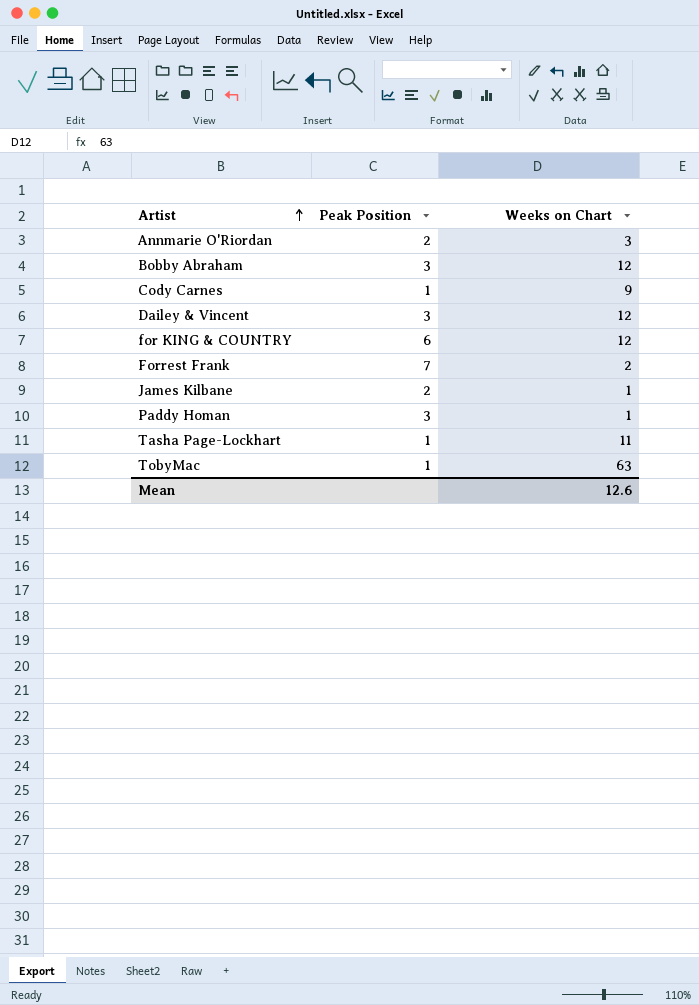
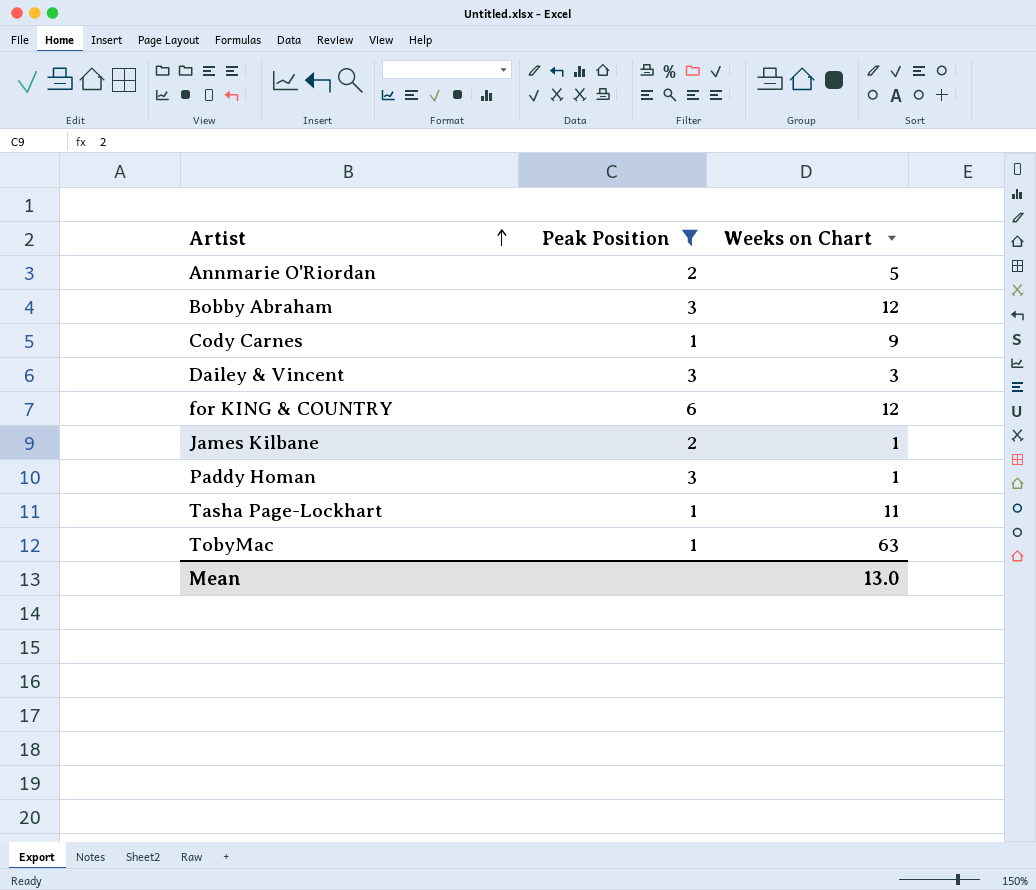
filter: none -> Peak Position != 7
Annmarie O'Riordan | Weeks on Chart: 3 -> 5
Dailey & Vincent | Weeks on Chart: 12 -> 3
Mean | Weeks on Chart: 12.6 -> 13.0

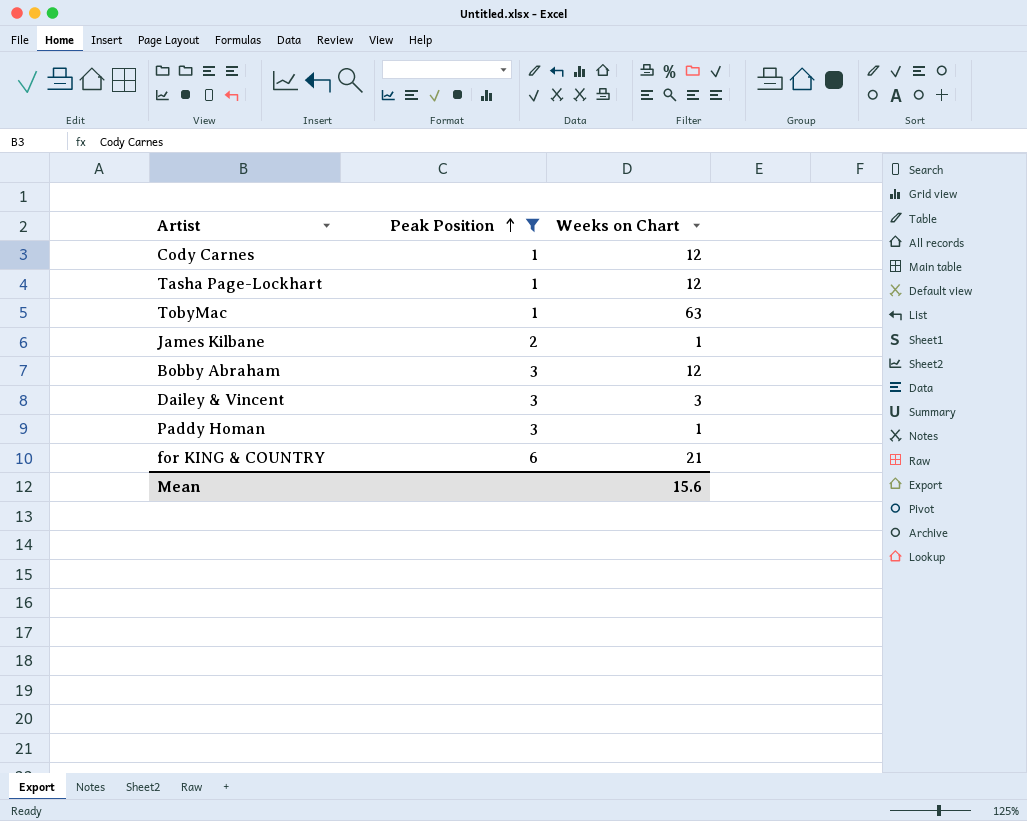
row order: Artist ascending -> Peak Position ascending
row Annmarie O'Riordan: 2 | 5 -> none
Cody Carnes | Weeks on Chart: 9 -> 12
Tasha Page-Lockhart | Weeks on Chart: 11 -> 12
for KING & COUNTRY | Weeks on Chart: 12 -> 21
Mean | Weeks on Chart: 13.0 -> 15.6

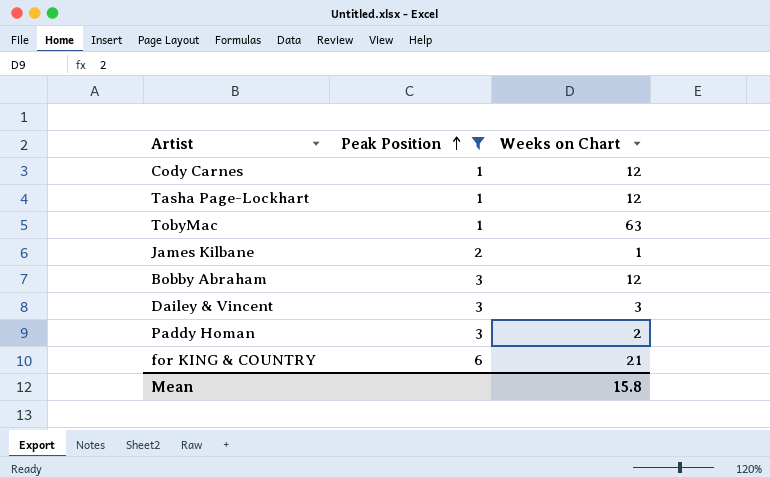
Paddy Homan | Weeks on Chart: 1 -> 2
Mean | Weeks on Chart: 15.6 -> 15.8

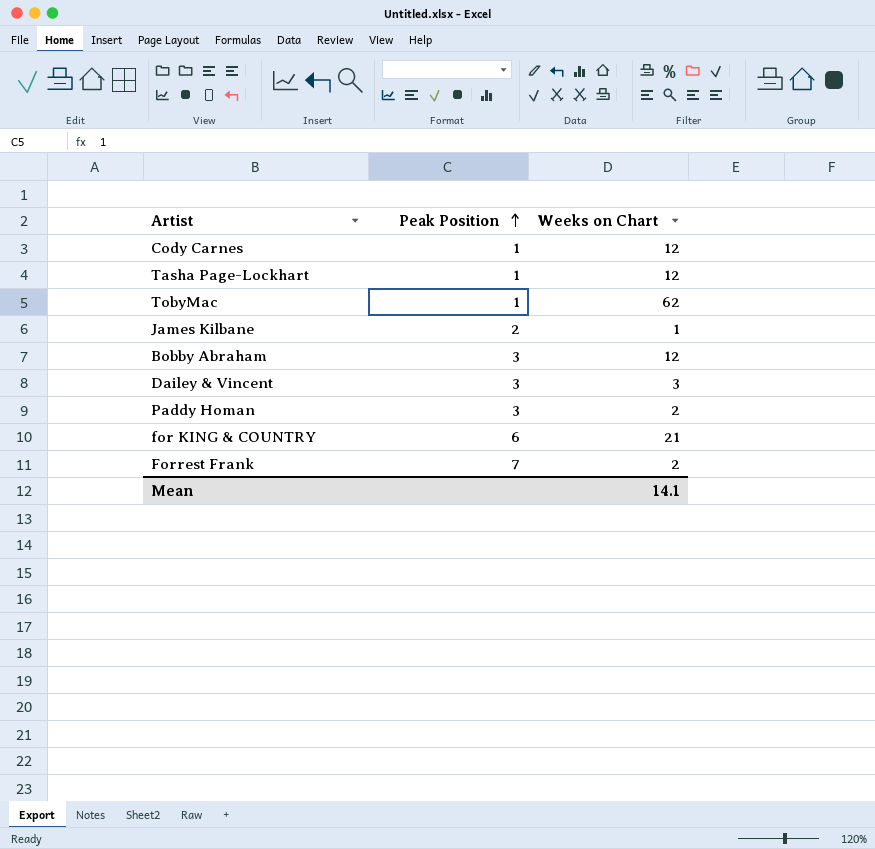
filter: Peak Position != 7 -> none
TobyMac | Weeks on Chart: 63 -> 62
Mean | Weeks on Chart: 15.8 -> 14.1

